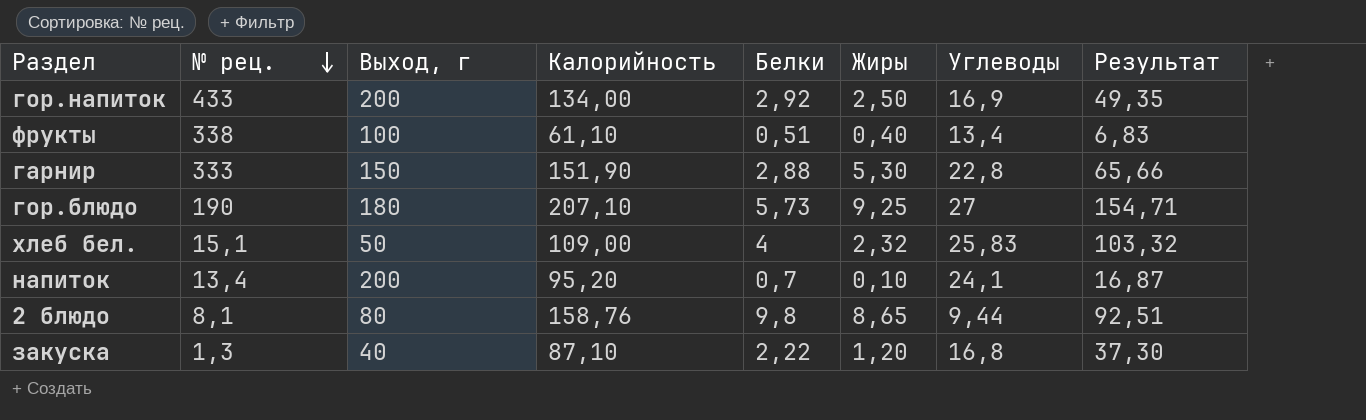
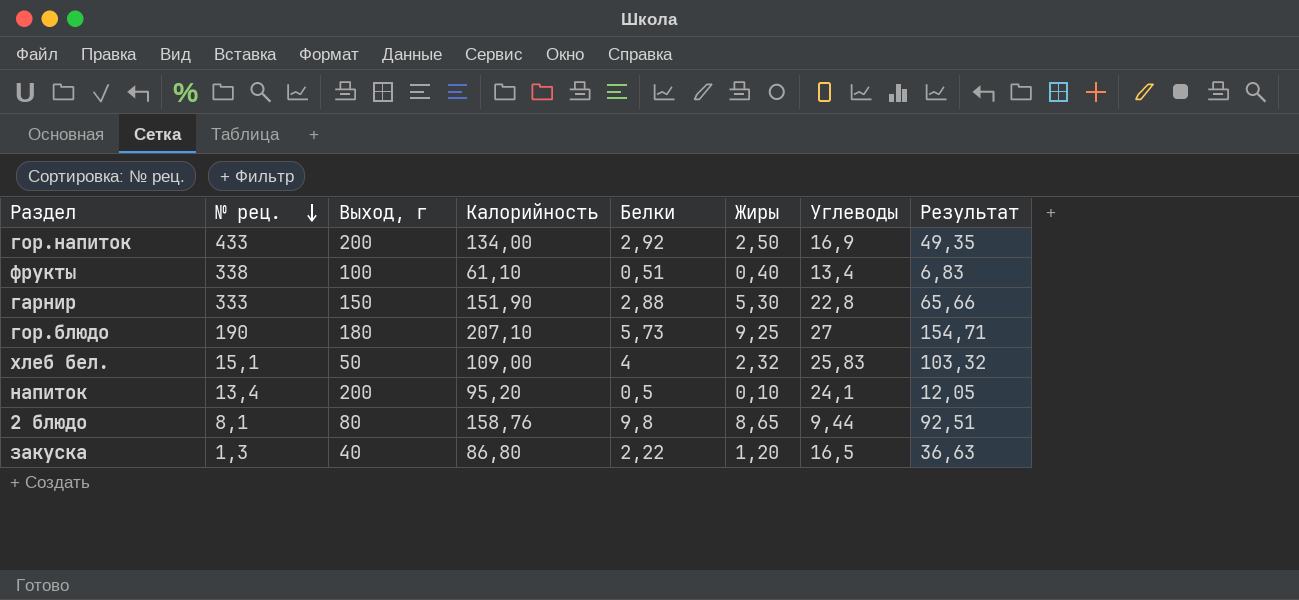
напиток | Белки: 0,7 -> 0,5
напиток | Результат: 16,87 -> 12,05
закуска | Калорийность: 87,10 -> 86,80
закуска | Углеводы: 16,8 -> 16,5
закуска | Результат: 37,30 -> 36,63

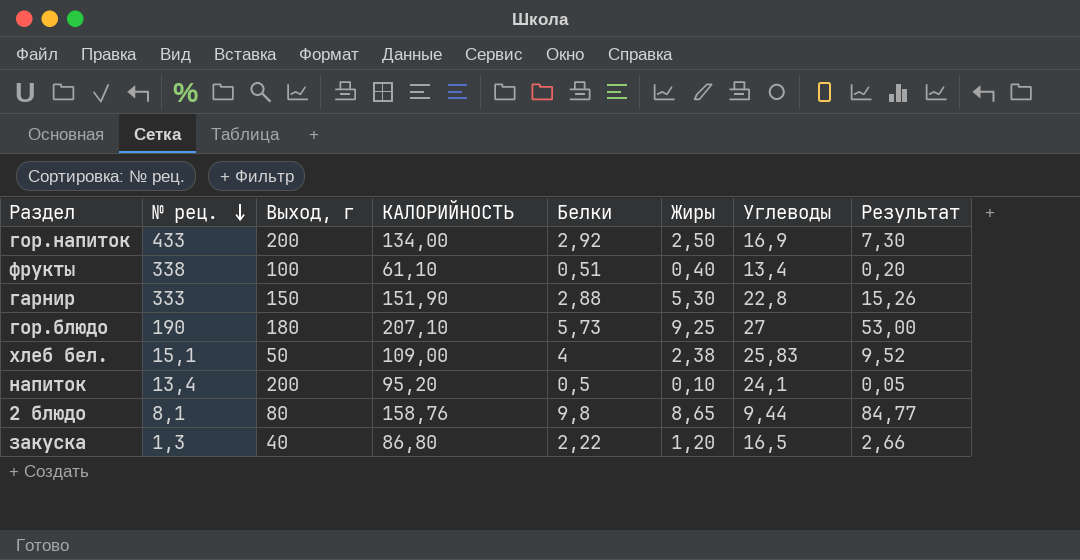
column name: Калорийность -> КАЛОРИЙНОСТЬ
column Результат | formula: [Белки] * [Углеводы] -> [Белки] * [Жиры]
хлеб бел. | Жиры: 2,32 -> 2,38

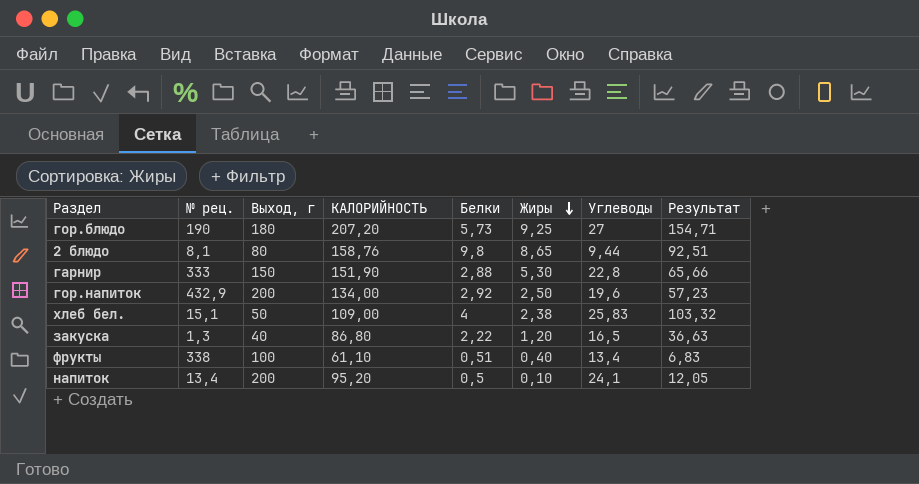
row order: № рец. descending -> Жиры descending
column Результат | formula: [Белки] * [Жиры] -> [Белки] * [Углеводы]
гор.блюдо | КАЛОРИЙНОСТЬ: 207,10 -> 207,20
гор.напиток | № рец.: 433 -> 432,9
гор.напиток | Углеводы: 16,9 -> 19,6

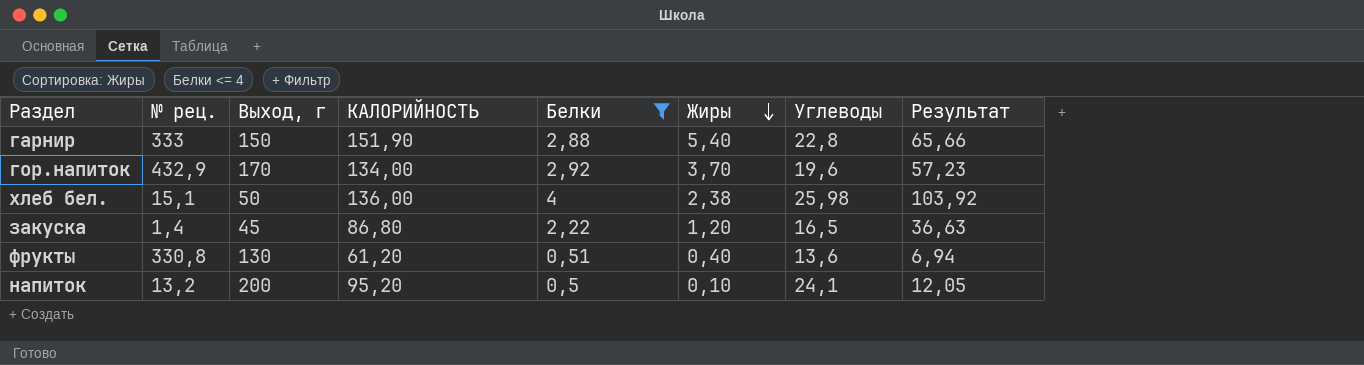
filter: none -> Белки <= 4
гарнир | Жиры: 5,30 -> 5,40
гор.напиток | Выход, г: 200 -> 170
гор.напиток | Жиры: 2,50 -> 3,70
хлеб бел. | КАЛОРИЙНОСТЬ: 109,00 -> 136,00
хлеб бел. | Углеводы: 25,83 -> 25,98
хлеб бел. | Результат: 103,32 -> 103,92
закуска | № рец.: 1,3 -> 1,4
закуска | Выход, г: 40 -> 45
фрукты | № рец.: 338 -> 330,8
фрукты | Выход, г: 100 -> 130
фрукты | КАЛОРИЙНОСТЬ: 61,10 -> 61,20
фрукты | Углеводы: 13,4 -> 13,6
фрукты | Результат: 6,83 -> 6,94
напиток | № рец.: 13,4 -> 13,2

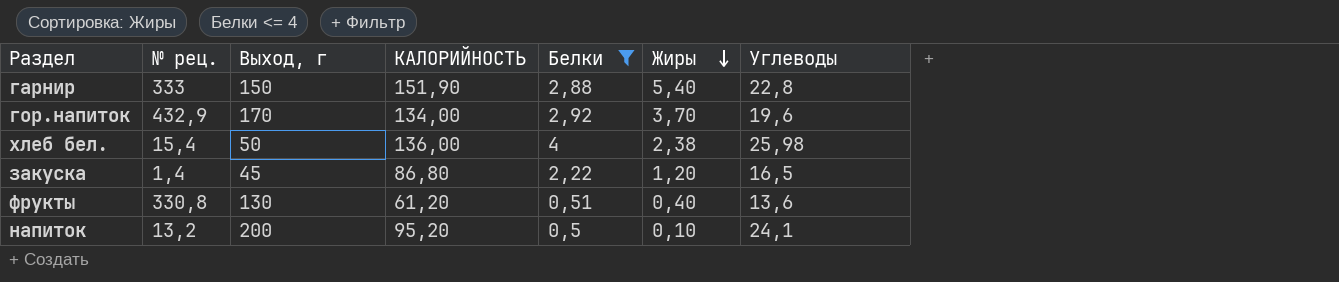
column Результат | formula: [Белки] * [Углеводы] -> none
хлеб бел. | № рец.: 15,1 -> 15,4

